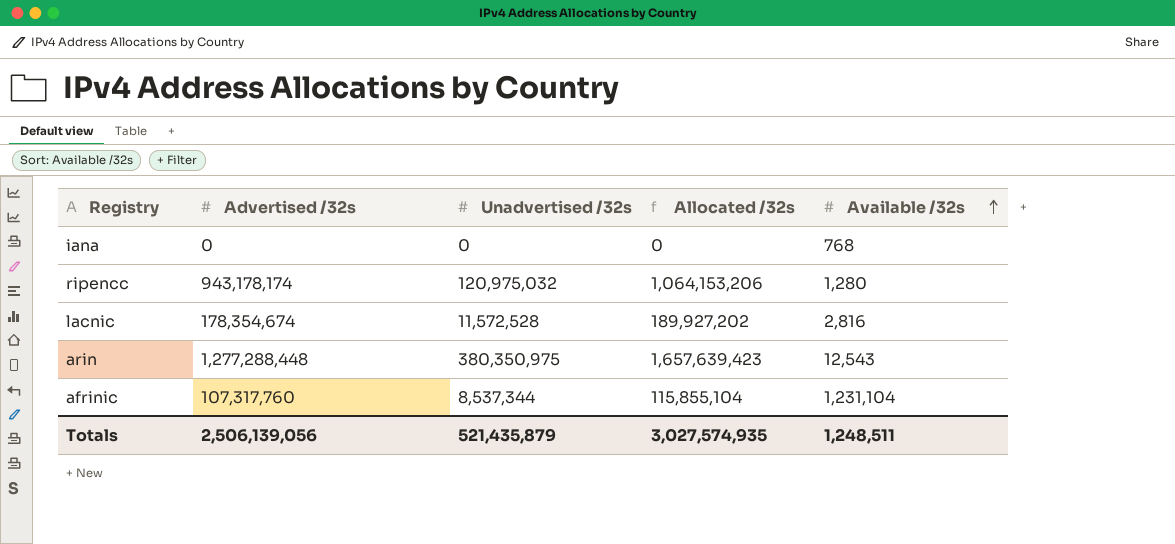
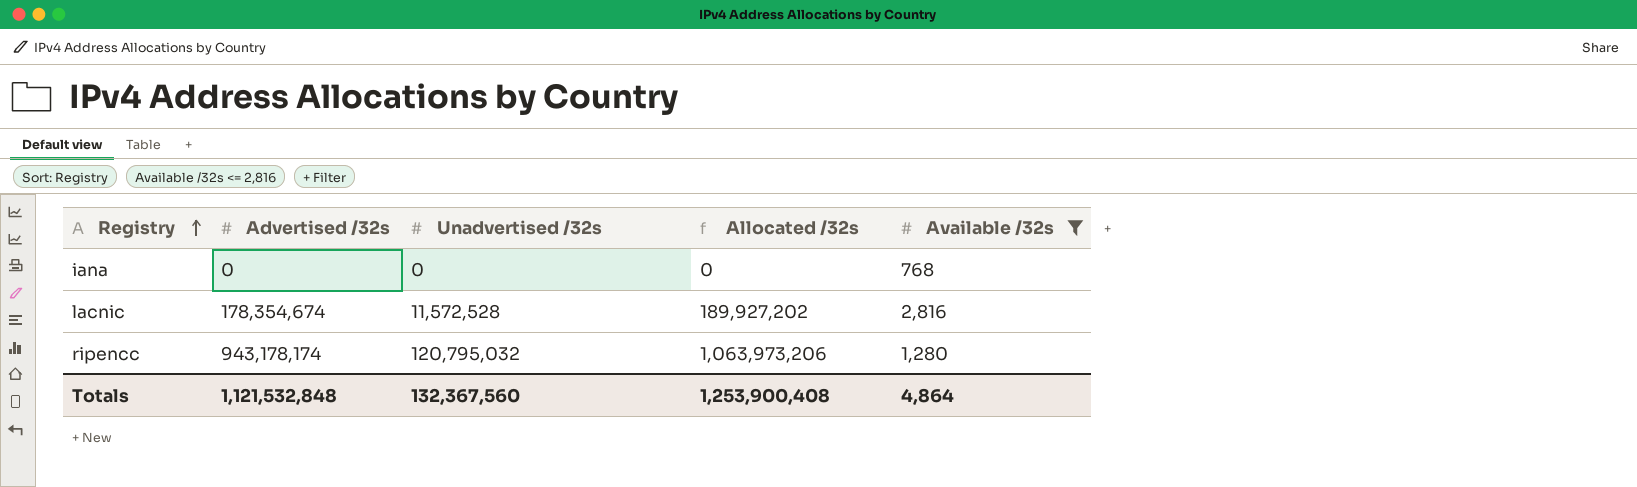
filter: none -> Available /32s <= 2,816
row order: Available /32s ascending -> Registry ascending
ripencc | Unadvertised /32s: 120,975,032 -> 120,795,032
ripencc | Allocated /32s: 1,064,153,206 -> 1,063,973,206
Totals | Advertised /32s: 2,506,139,056 -> 1,121,532,848
Totals | Unadvertised /32s: 521,435,879 -> 132,367,560
Totals | Allocated /32s: 3,027,574,935 -> 1,253,900,408
Totals | Available /32s: 1,248,511 -> 4,864

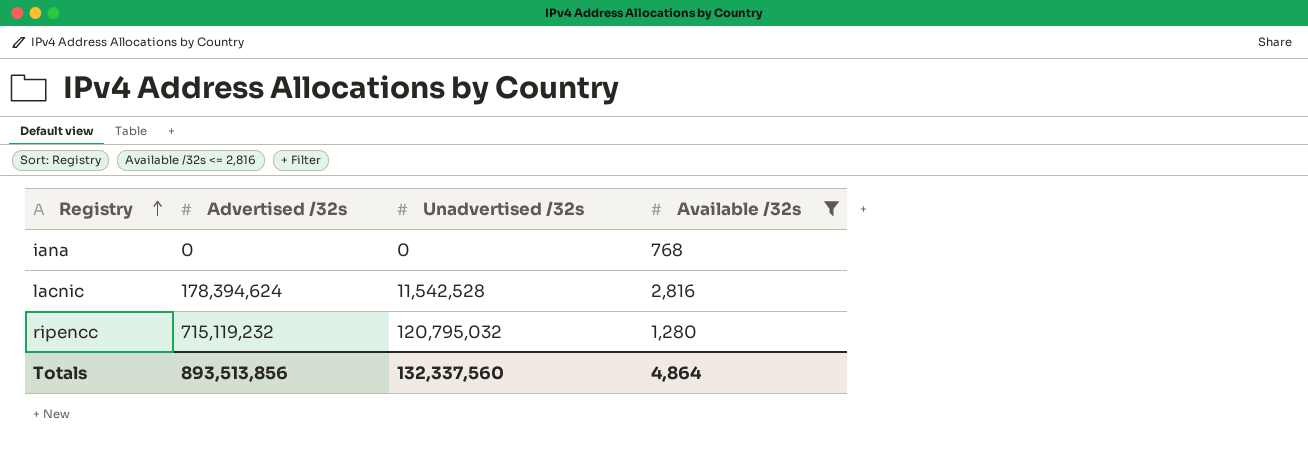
column Allocated /32s | formula: [Advertised /32s] + [Unadvertised /32s] -> none
lacnic | Advertised /32s: 178,354,674 -> 178,394,624
lacnic | Unadvertised /32s: 11,572,528 -> 11,542,528
ripencc | Advertised /32s: 943,178,174 -> 715,119,232
Totals | Advertised /32s: 1,121,532,848 -> 893,513,856
Totals | Unadvertised /32s: 132,367,560 -> 132,337,560

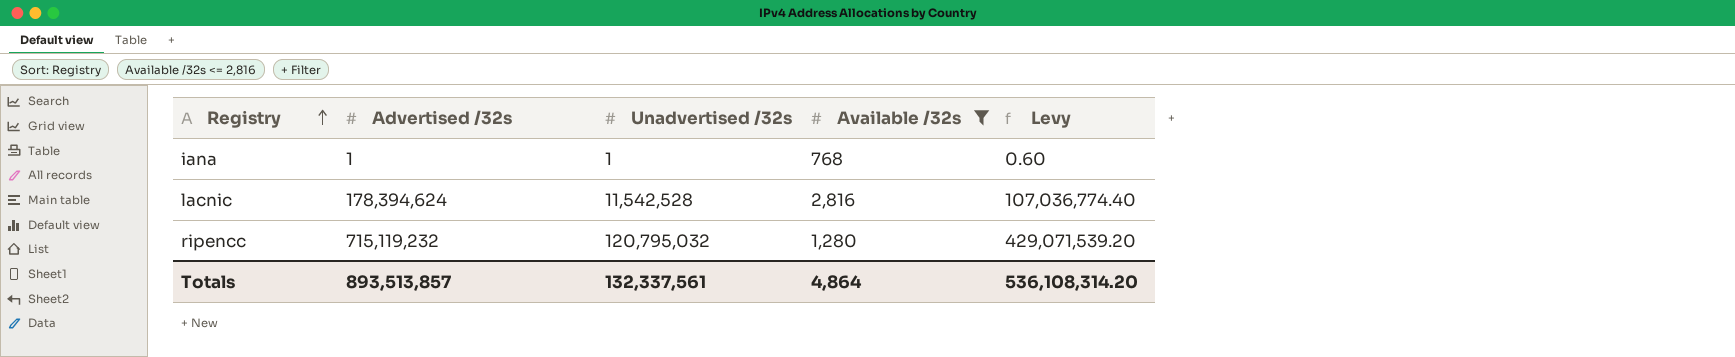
column Levy | formula: none -> [Advertised /32s] * 0.6
iana | Advertised /32s: 0 -> 1
iana | Unadvertised /32s: 0 -> 1
Totals | Advertised /32s: 893,513,856 -> 893,513,857
Totals | Unadvertised /32s: 132,337,560 -> 132,337,561

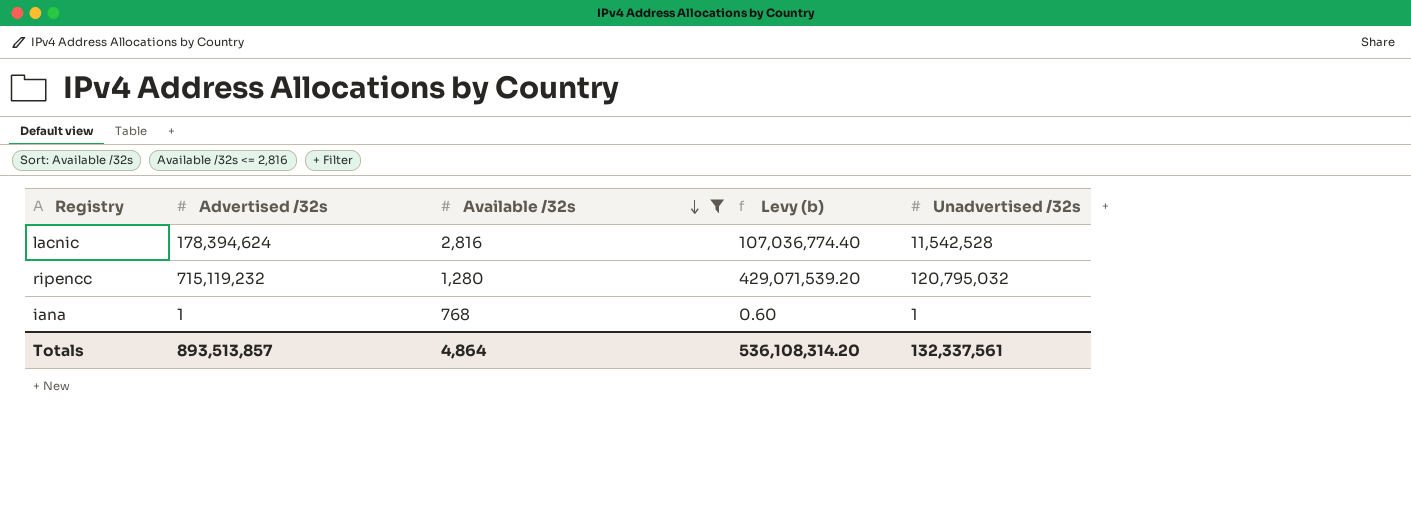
row order: Registry ascending -> Available /32s descending
column name: Levy -> Levy (b)
column Unadvertised /32s | position: 3 -> 5

